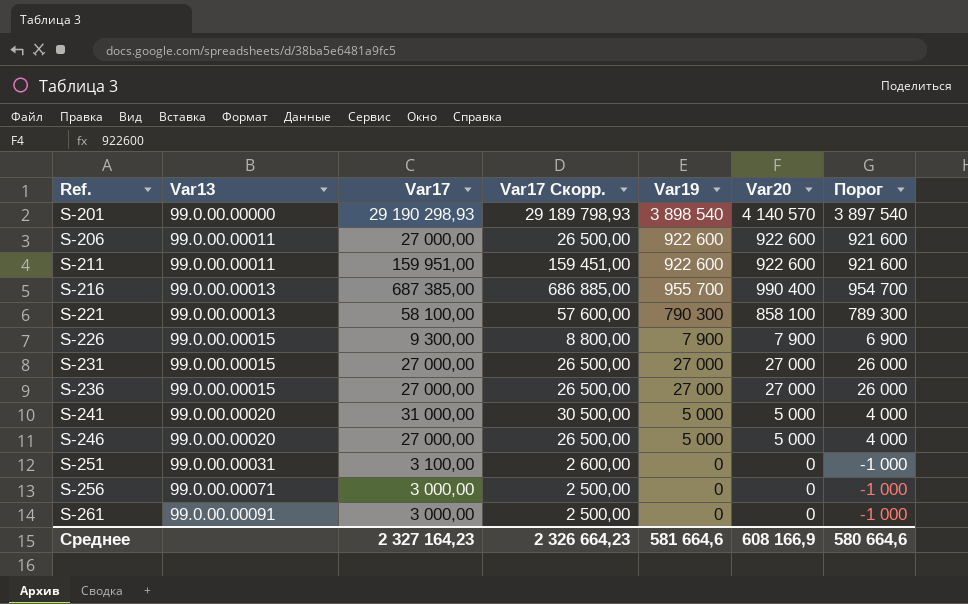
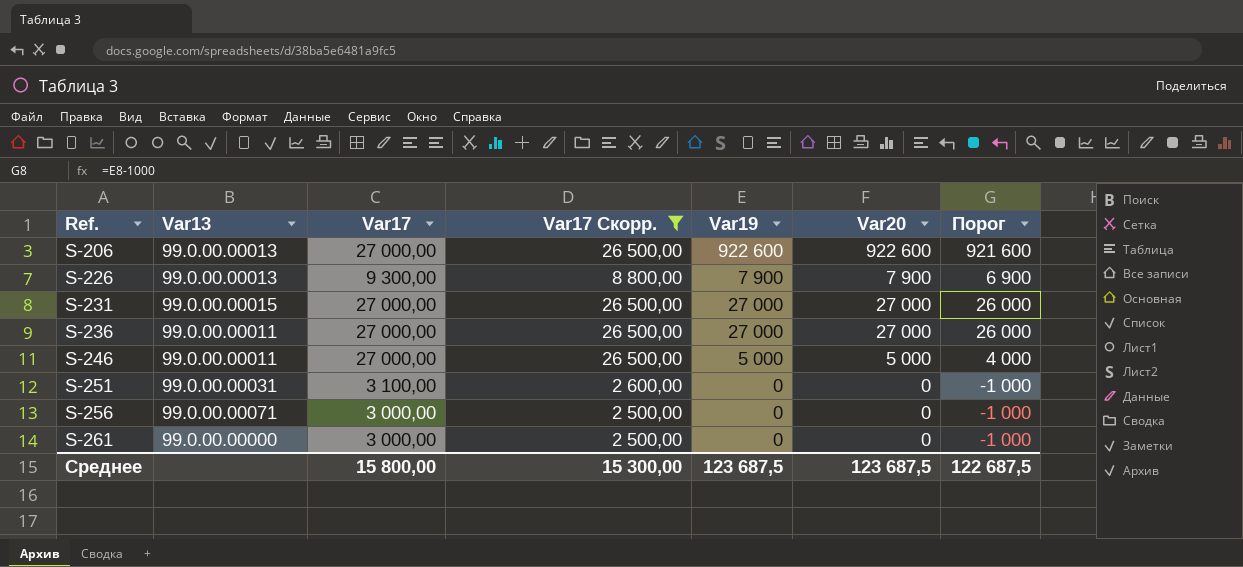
filter: none -> Var17 Скорр. <= 26 500,00
S-206 | Var13: 99.0.00.00011 -> 99.0.00.00013
S-226 | Var13: 99.0.00.00015 -> 99.0.00.00013
S-236 | Var13: 99.0.00.00015 -> 99.0.00.00011
S-246 | Var13: 99.0.00.00020 -> 99.0.00.00011
S-261 | Var13: 99.0.00.00091 -> 99.0.00.00000
Среднее | Var17: 2 327 164,23 -> 15 800,00
Среднее | Var17 Скорр.: 2 326 664,23 -> 15 300,00
Среднее | Var19: 581 664,6 -> 123 687,5
Среднее | Var20: 608 166,9 -> 123 687,5
Среднее | Порог: 580 664,6 -> 122 687,5

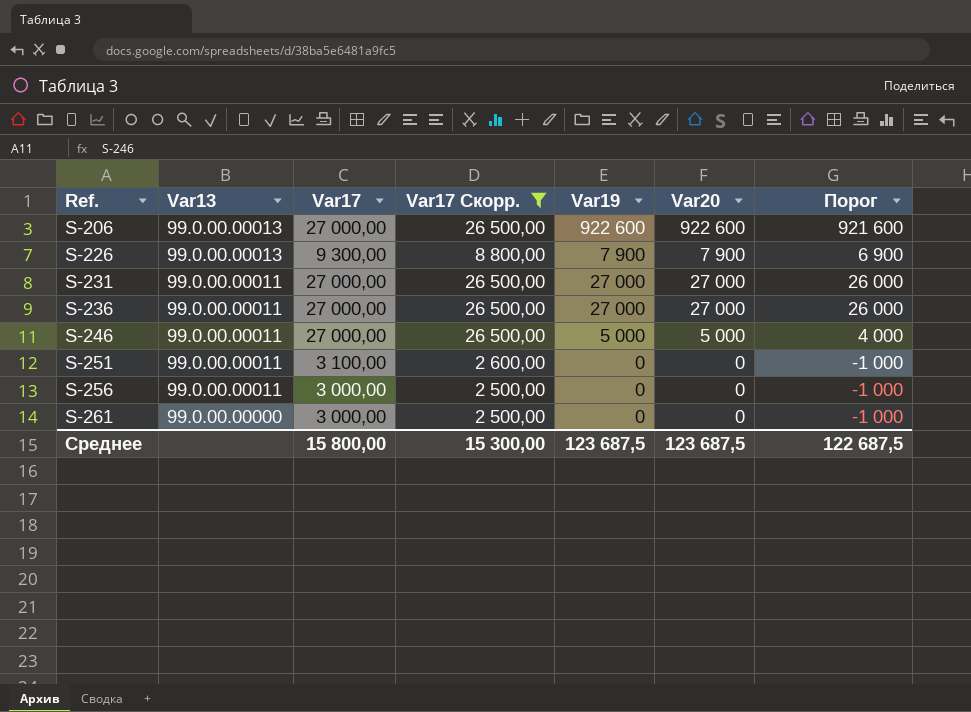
S-231 | Var13: 99.0.00.00015 -> 99.0.00.00011
S-251 | Var13: 99.0.00.00031 -> 99.0.00.00011
S-256 | Var13: 99.0.00.00071 -> 99.0.00.00011

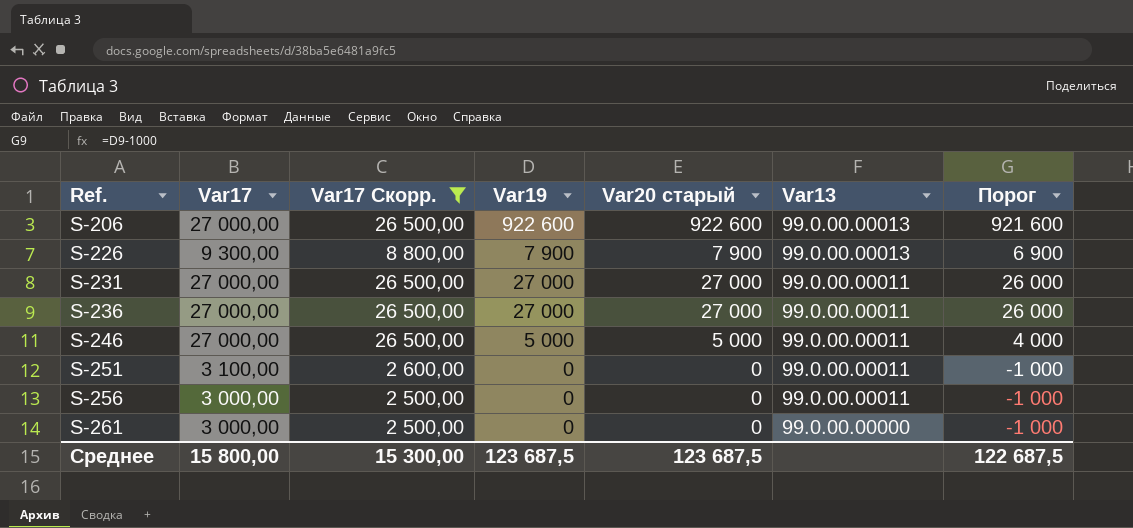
column name: Var20 -> Var20 старый
column Var13 | position: 2 -> 6

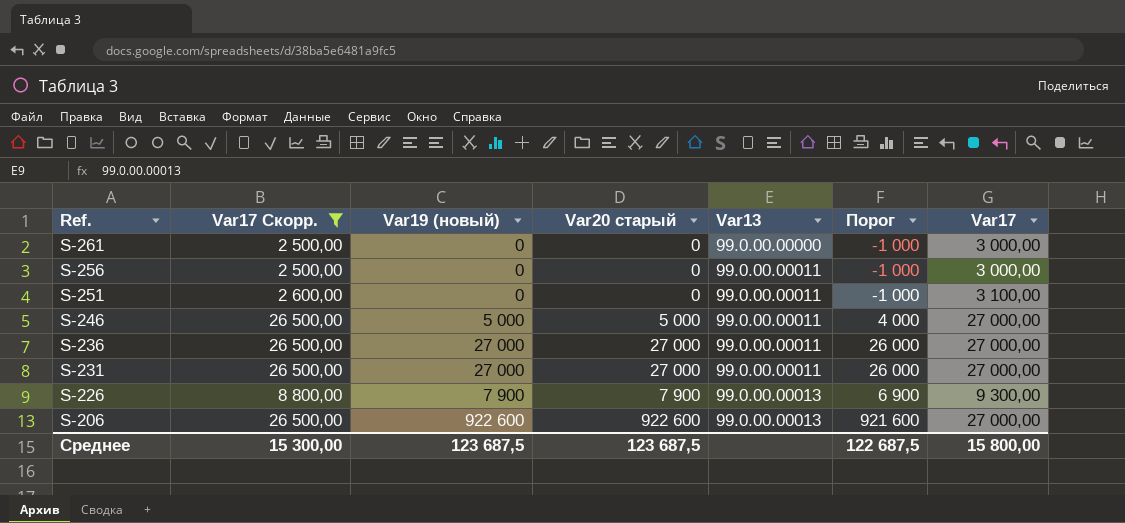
row order: Ref. ascending -> Ref. descending
column name: Var19 -> Var19 (новый)
column Var17 | position: 2 -> 7

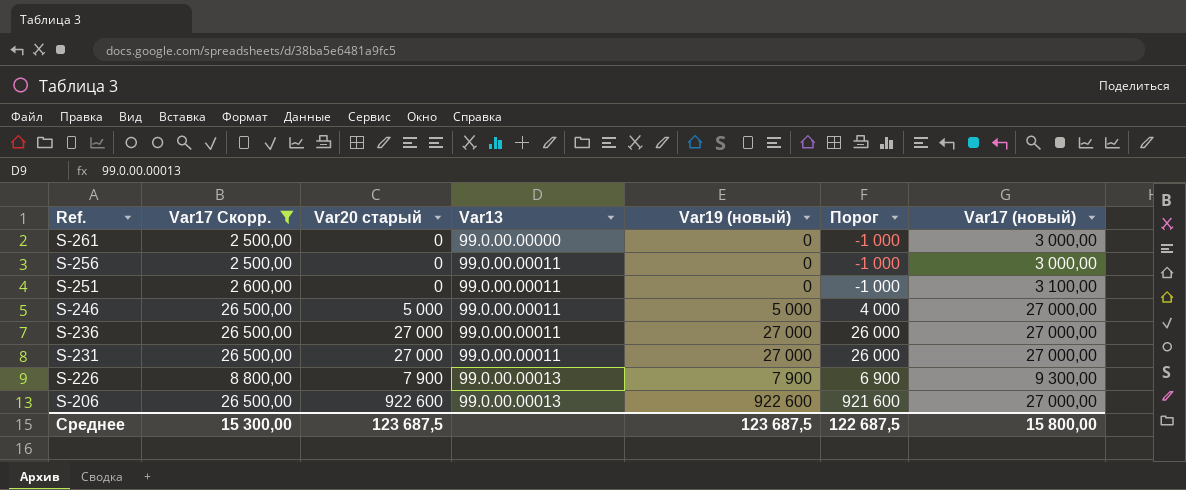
column Var19 (новый) | position: 3 -> 5
column name: Var17 -> Var17 (новый)

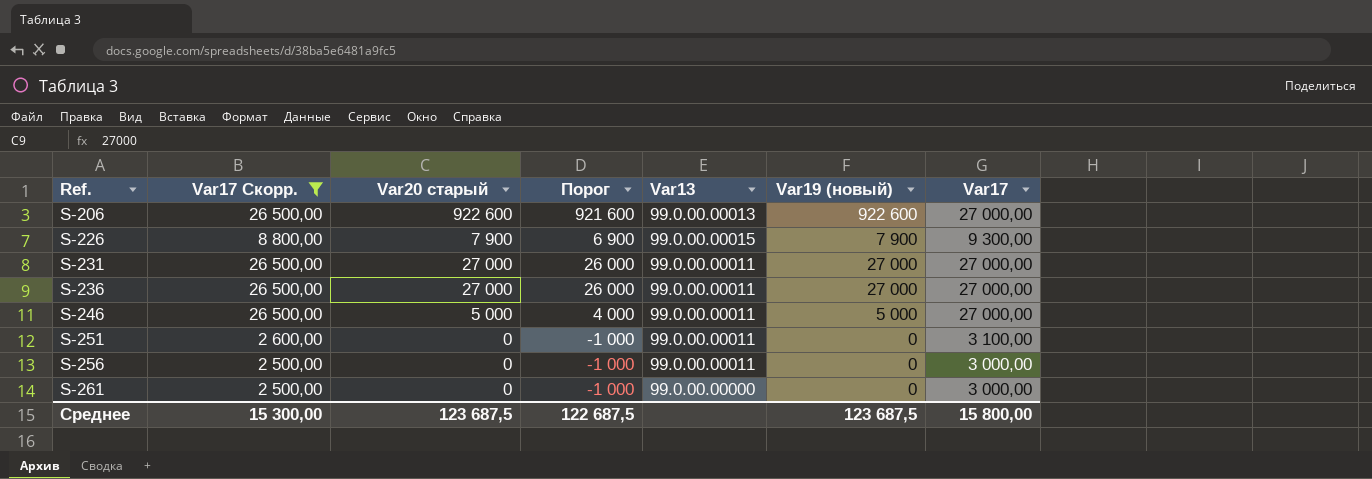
row order: Ref. descending -> Ref. ascending
column Порог | position: 6 -> 4
column name: Var17 (новый) -> Var17
S-226 | Var13: 99.0.00.00013 -> 99.0.00.00015

